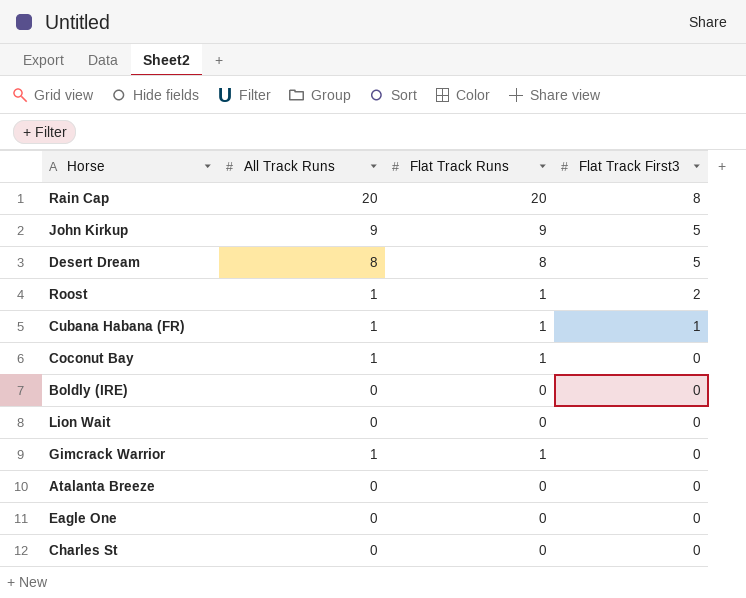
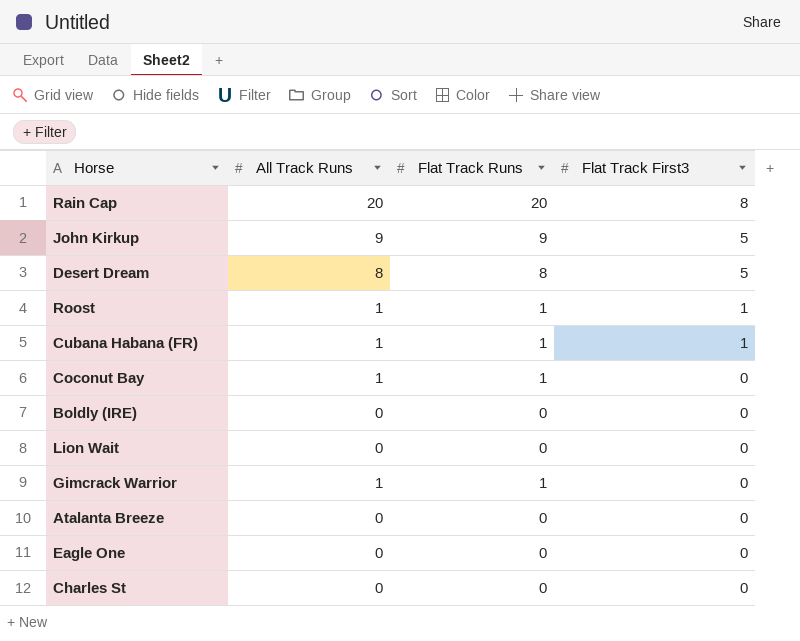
Roost | Flat Track First3: 2 -> 1

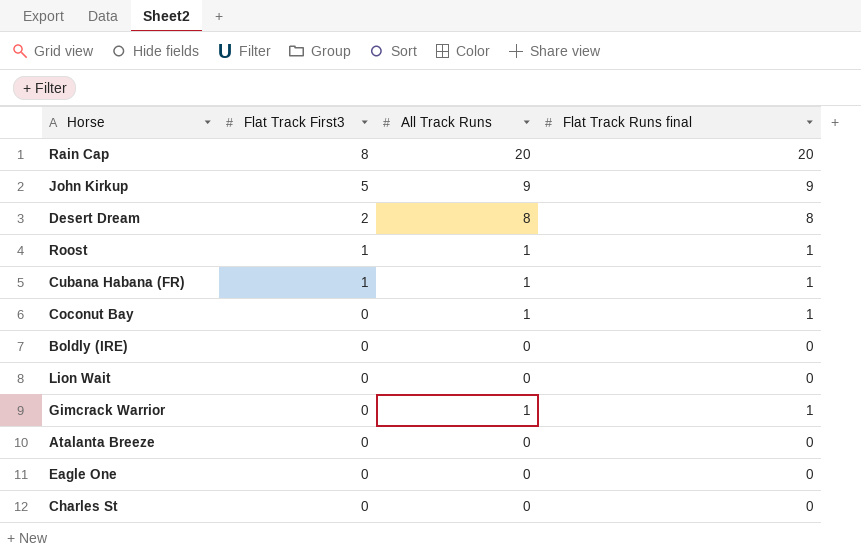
column Flat Track First3 | position: 4 -> 2
column name: Flat Track Runs -> Flat Track Runs final
Desert Dream | Flat Track First3: 5 -> 2

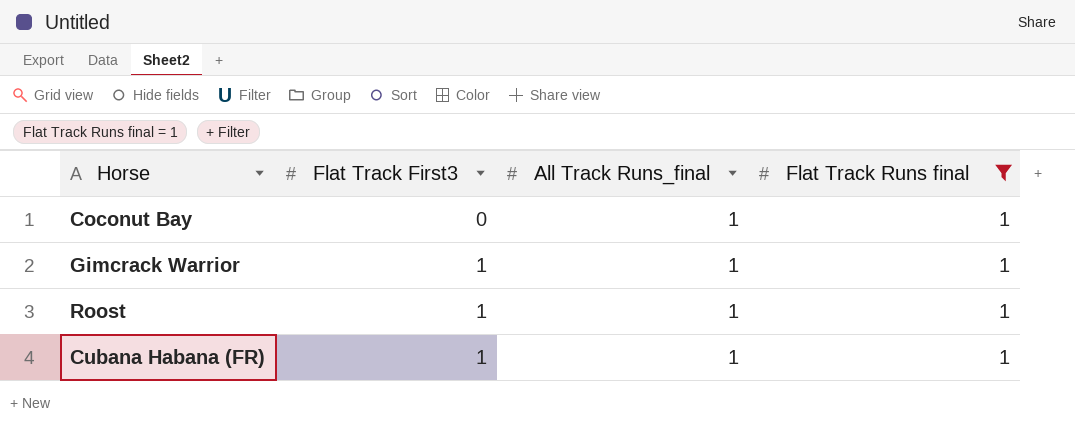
filter: none -> Flat Track Runs final = 1
row order: Flat Track First3 descending -> Flat Track First3 ascending
column name: All Track Runs -> All Track Runs_final
Gimcrack Warrior | Flat Track First3: 0 -> 1

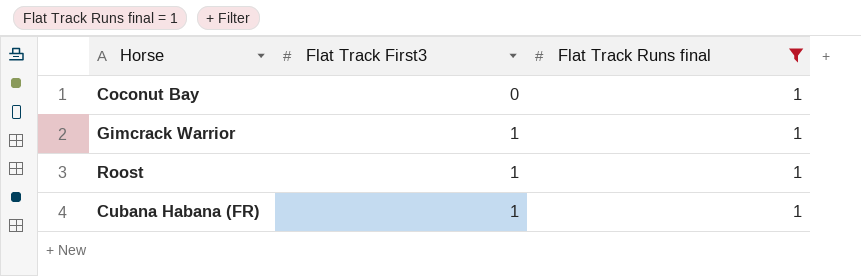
column All Track Runs_final | position: 3 -> none

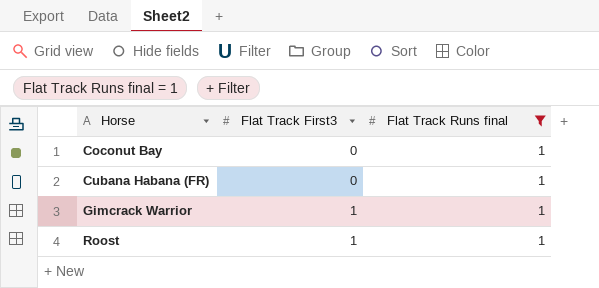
row order: Flat Track First3 ascending -> Horse ascending
Cubana Habana (FR) | Flat Track First3: 1 -> 0

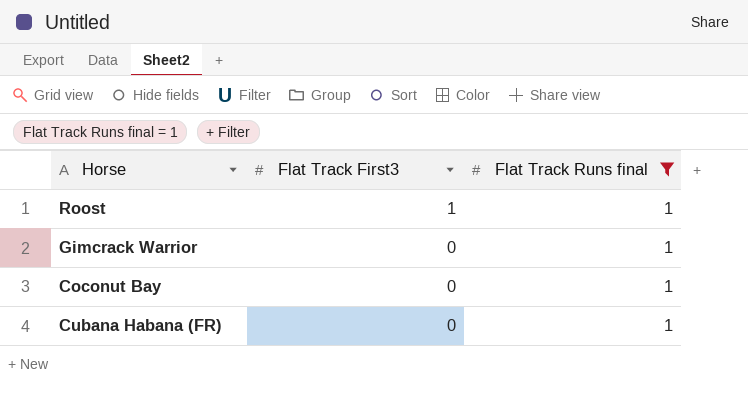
row order: Horse ascending -> Flat Track First3 descending
Gimcrack Warrior | Flat Track First3: 1 -> 0

